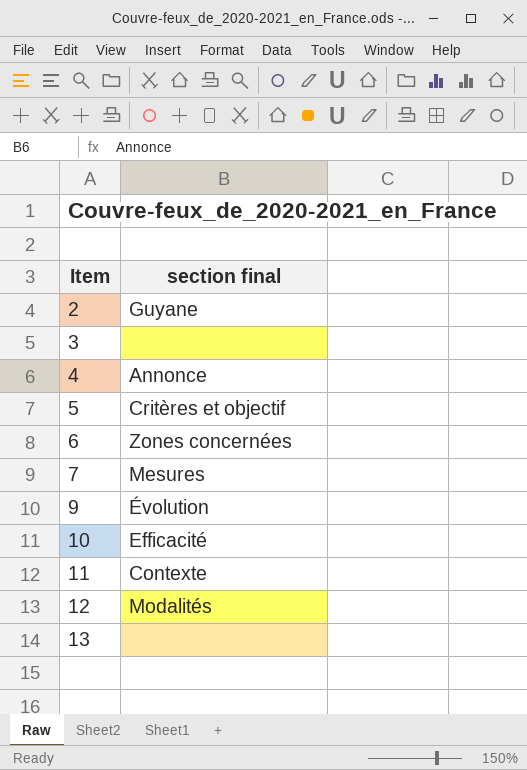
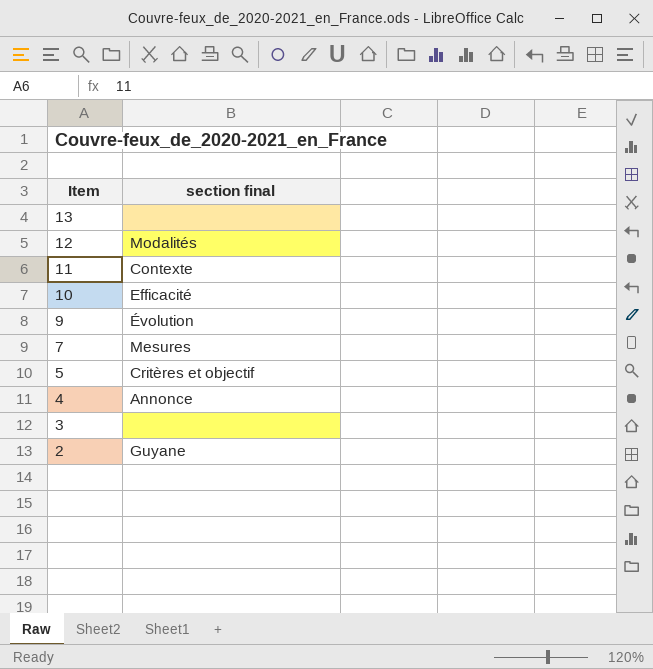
row order: Item ascending -> Item descending
row 6: Zones concernées -> none

